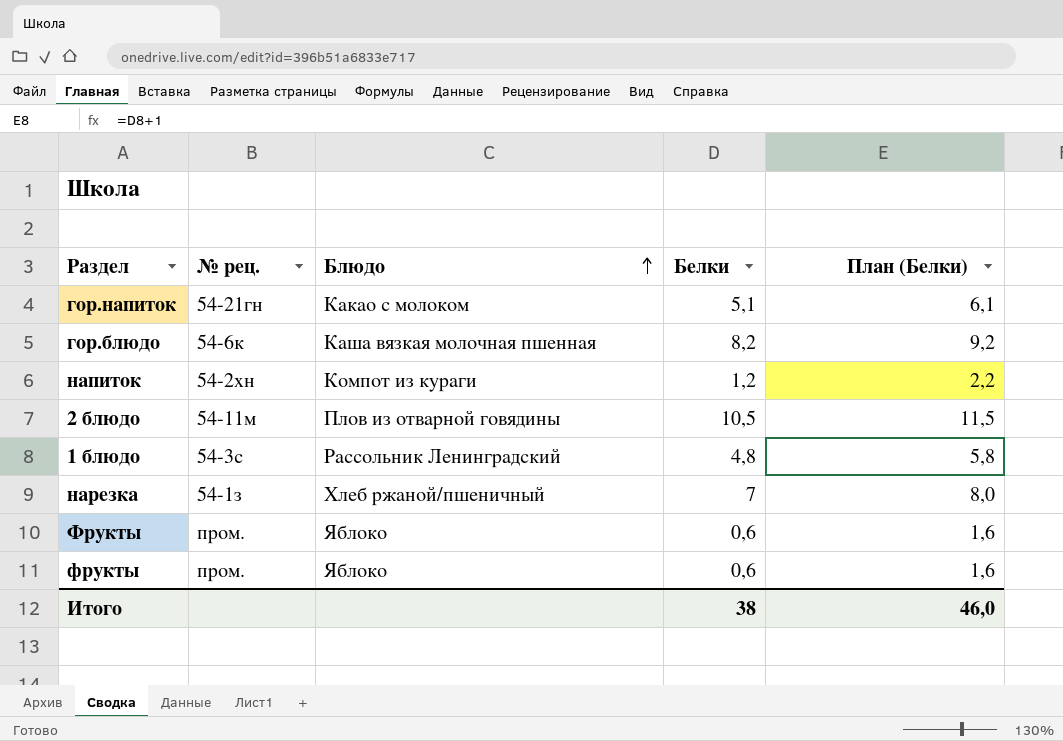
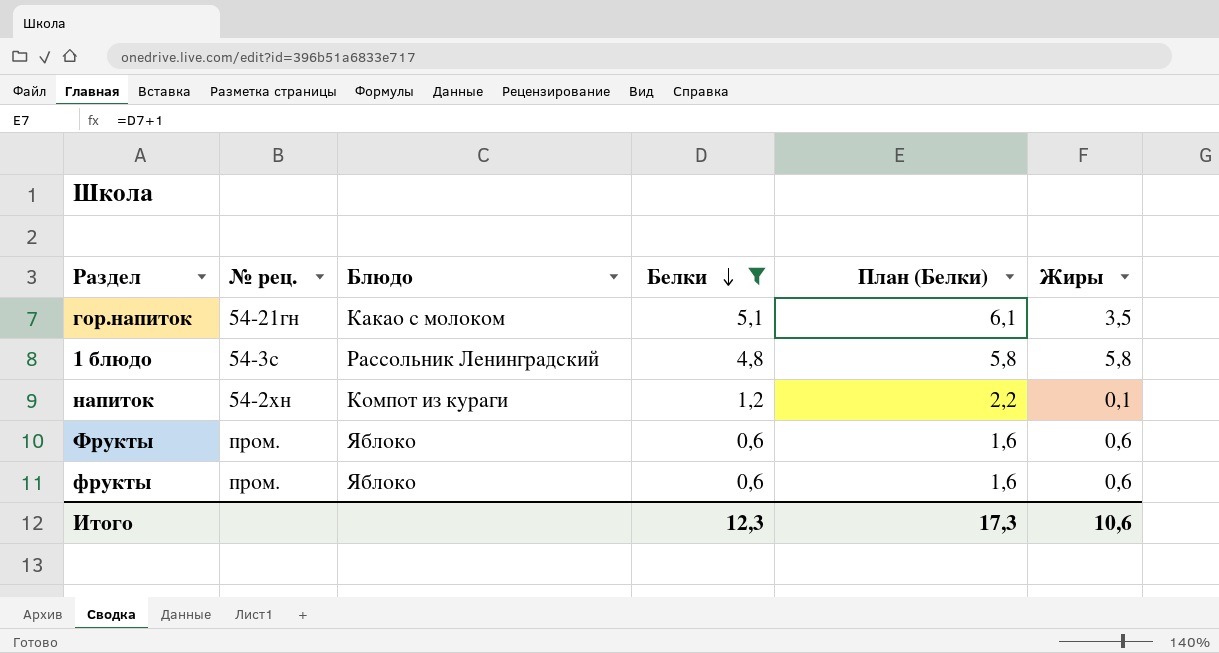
filter: none -> Белки <= 5,1
row order: Блюдо ascending -> Белки descending
column Жиры | position: none -> 6
Итого | Белки: 38 -> 12,3
Итого | План (Белки): 46,0 -> 17,3

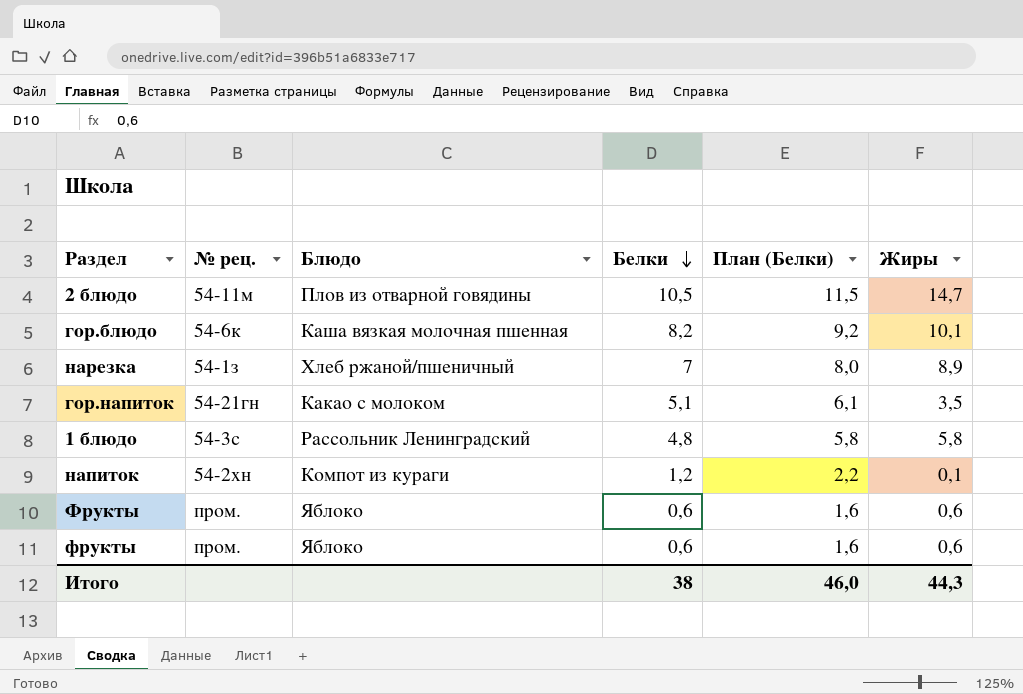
filter: Белки <= 5,1 -> none
Итого | Белки: 12,3 -> 38
Итого | План (Белки): 17,3 -> 46,0
Итого | Жиры: 10,6 -> 44,3

